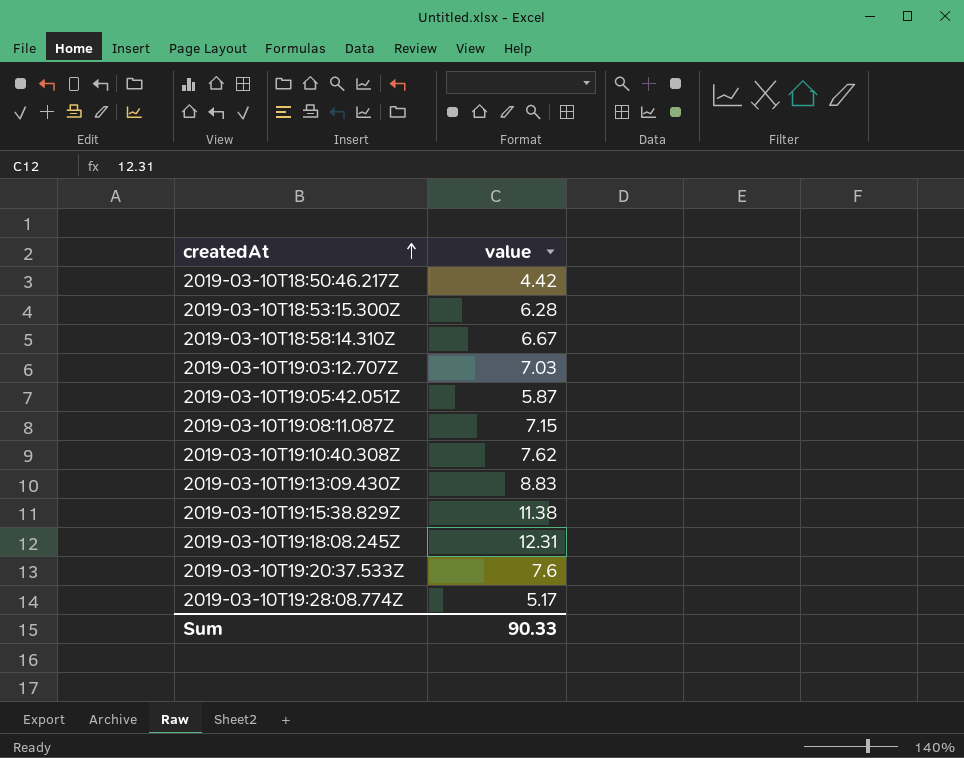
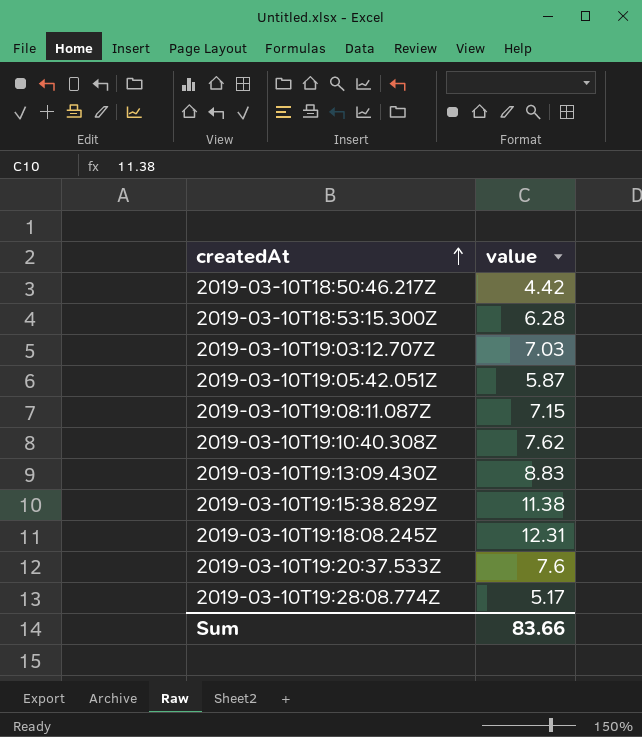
row 2019-03-10T18:58:14.310Z: 6.67 -> none
Sum | value: 90.33 -> 83.66

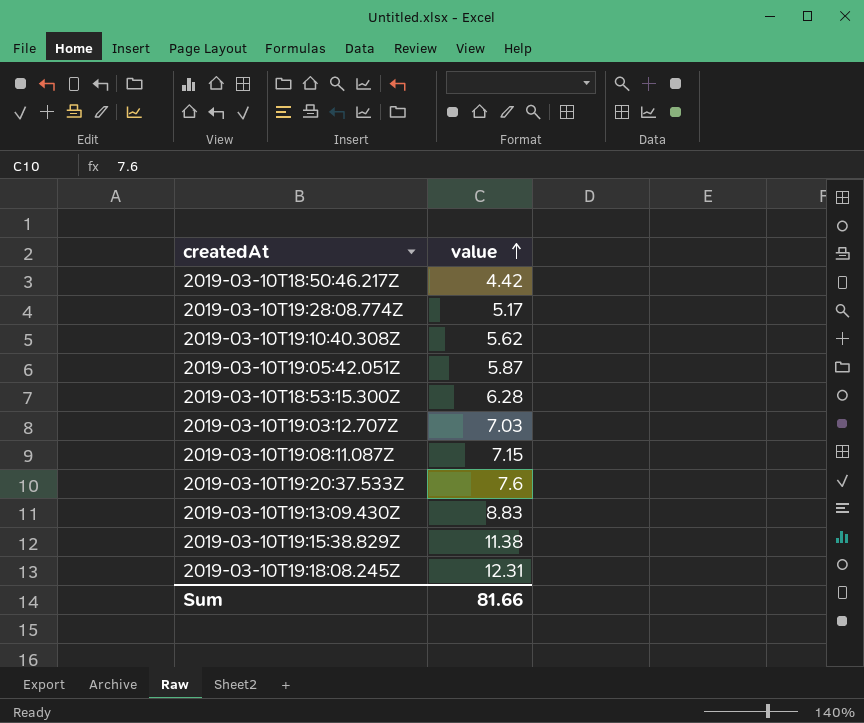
row order: createdAt ascending -> value ascending
2019-03-10T19:10:40.308Z | value: 7.62 -> 5.62
Sum | value: 83.66 -> 81.66

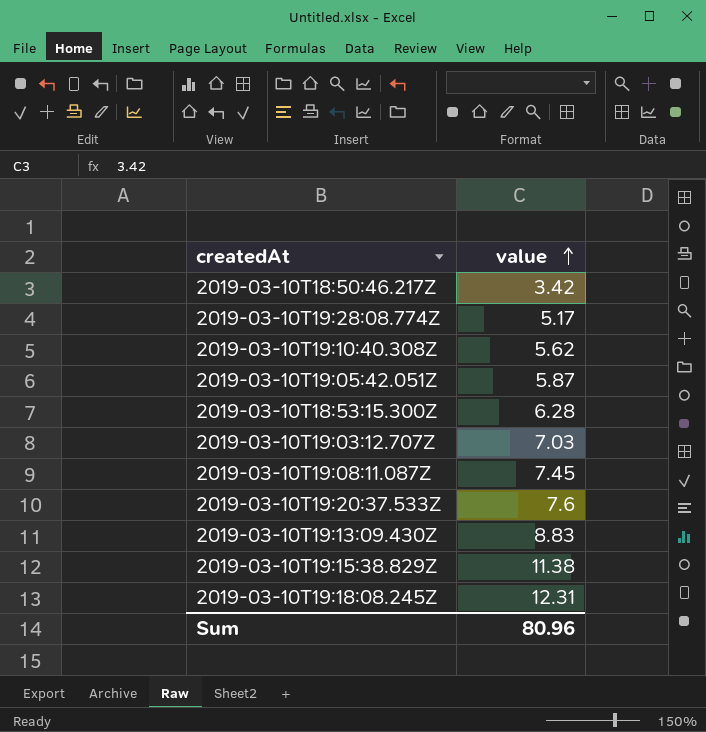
2019-03-10T18:50:46.217Z | value: 4.42 -> 3.42
2019-03-10T19:08:11.087Z | value: 7.15 -> 7.45
Sum | value: 81.66 -> 80.96

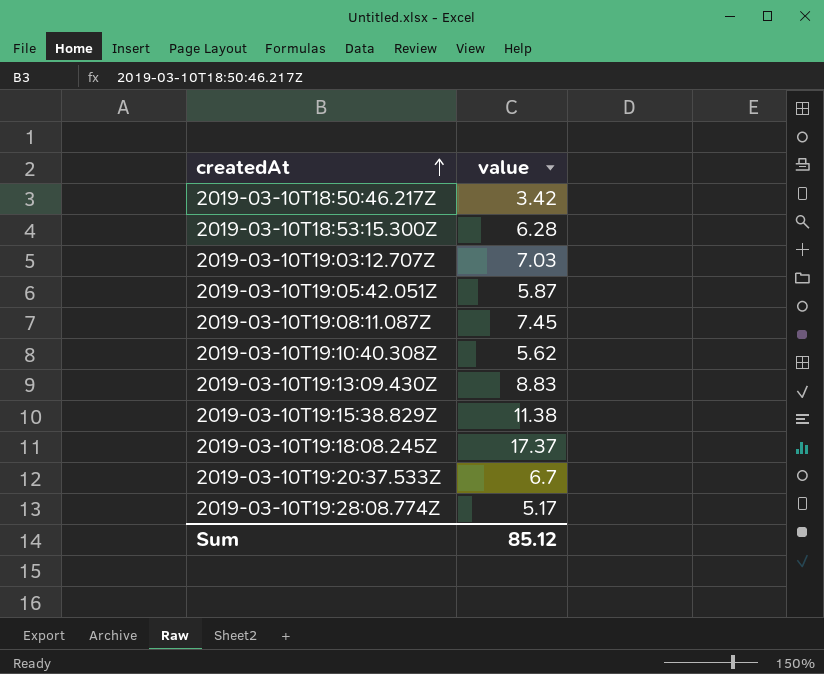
row order: value ascending -> createdAt ascending
2019-03-10T19:18:08.245Z | value: 12.31 -> 17.37
2019-03-10T19:20:37.533Z | value: 7.6 -> 6.7
Sum | value: 80.96 -> 85.12

